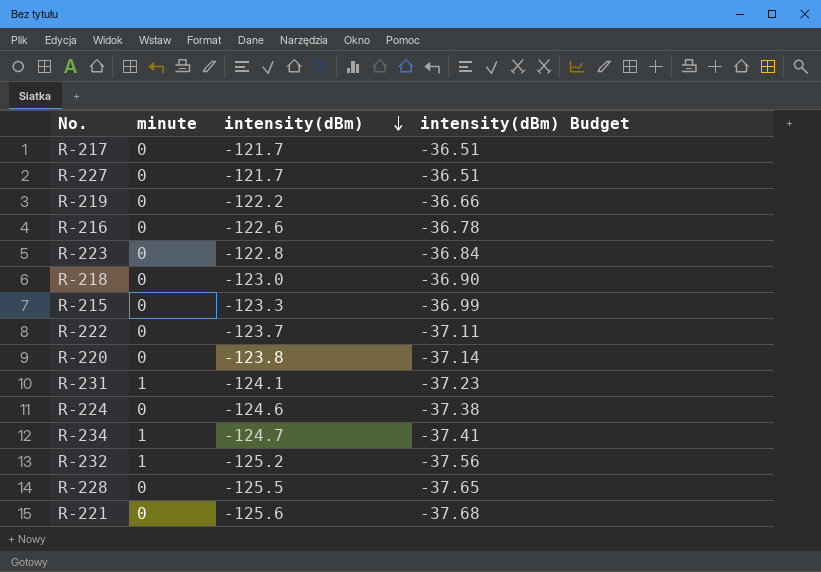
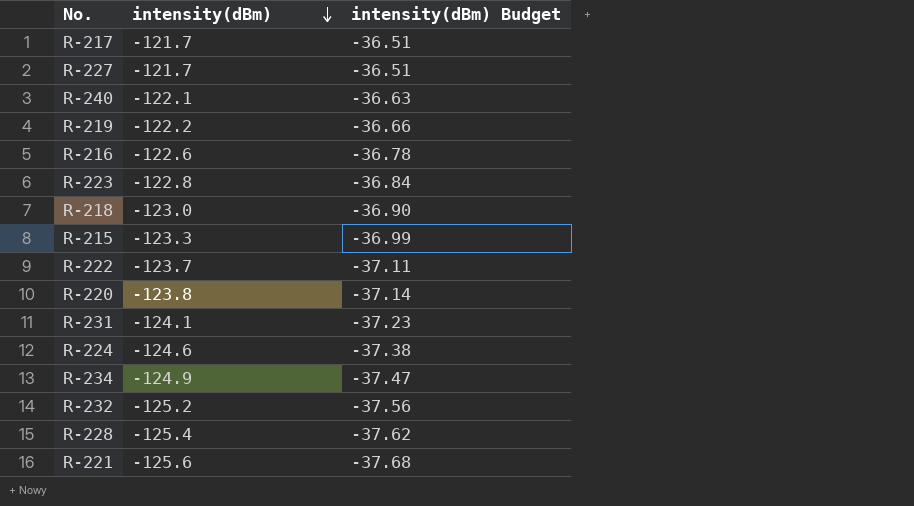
column minute | position: 2 -> none
row R-240: none -> -122.1 | -36.63
R-234 | intensity(dBm): -124.7 -> -124.9
R-234 | intensity(dBm) Budget: -37.41 -> -37.47
R-228 | intensity(dBm): -125.5 -> -125.4
R-228 | intensity(dBm) Budget: -37.65 -> -37.62

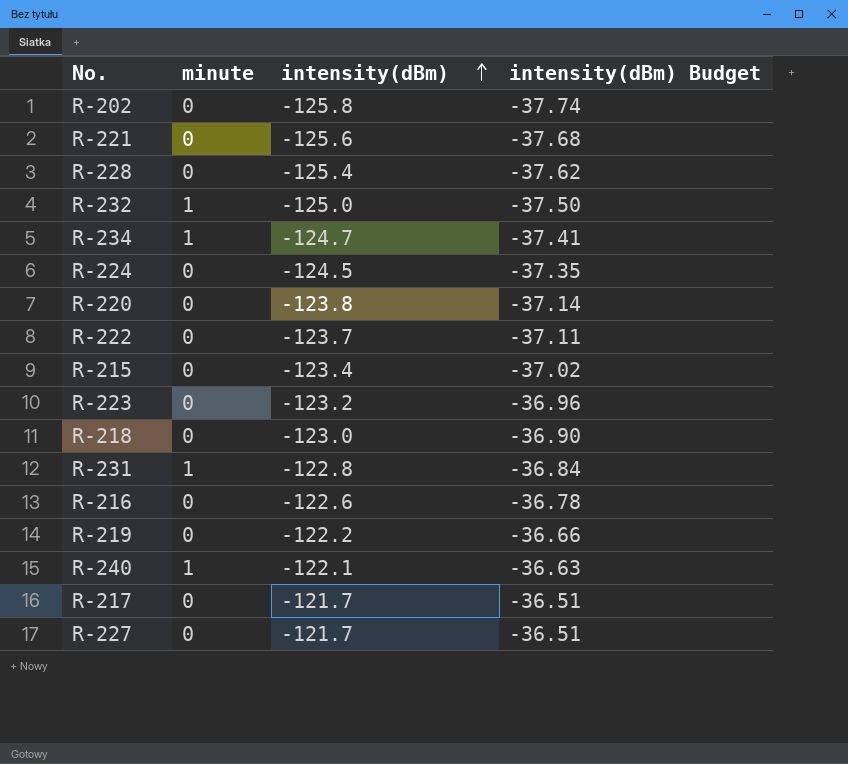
row order: intensity(dBm) descending -> intensity(dBm) ascending
column minute | position: none -> 2
row R-202: none -> 0 | -125.8 | -37.74
R-232 | intensity(dBm): -125.2 -> -125.0
R-232 | intensity(dBm) Budget: -37.56 -> -37.50
R-234 | intensity(dBm): -124.9 -> -124.7
R-234 | intensity(dBm) Budget: -37.47 -> -37.41
R-224 | intensity(dBm): -124.6 -> -124.5
R-224 | intensity(dBm) Budget: -37.38 -> -37.35
R-215 | intensity(dBm): -123.3 -> -123.4
R-215 | intensity(dBm) Budget: -36.99 -> -37.02
R-223 | intensity(dBm): -122.8 -> -123.2
R-223 | intensity(dBm) Budget: -36.84 -> -36.96
R-231 | intensity(dBm): -124.1 -> -122.8
R-231 | intensity(dBm) Budget: -37.23 -> -36.84

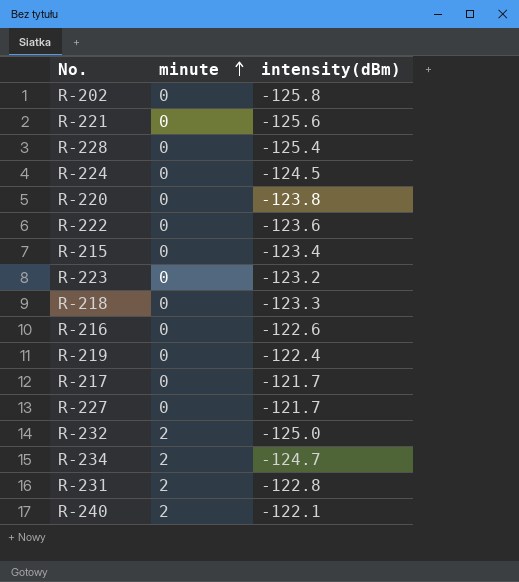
row order: intensity(dBm) ascending -> minute ascending
column intensity(dBm) Budget | formula: [intensity(dBm)] * 0.3 -> none
R-222 | intensity(dBm): -123.7 -> -123.6
R-218 | intensity(dBm): -123.0 -> -123.3
R-219 | intensity(dBm): -122.2 -> -122.4
R-232 | minute: 1 -> 2
R-234 | minute: 1 -> 2
R-231 | minute: 1 -> 2
R-240 | minute: 1 -> 2

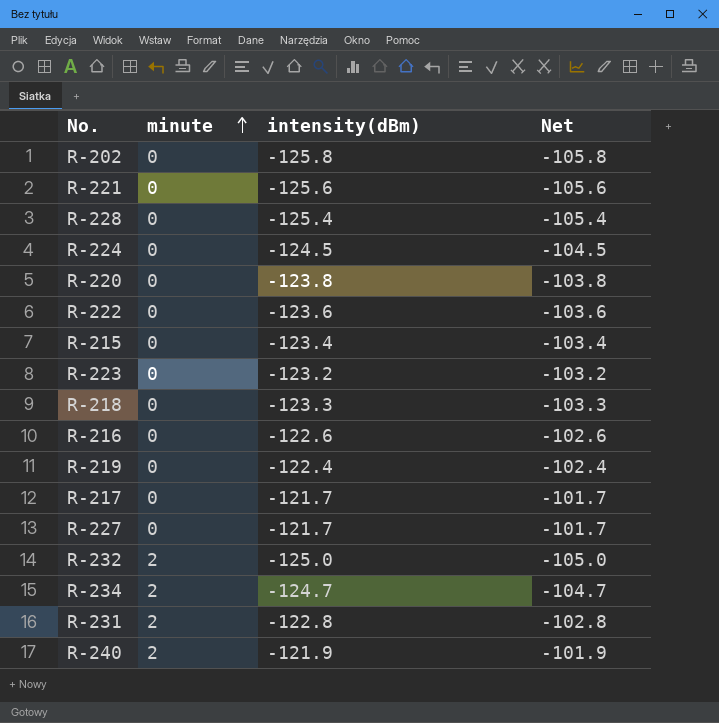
column Net | formula: none -> [intensity(dBm)] + 20
R-240 | intensity(dBm): -122.1 -> -121.9

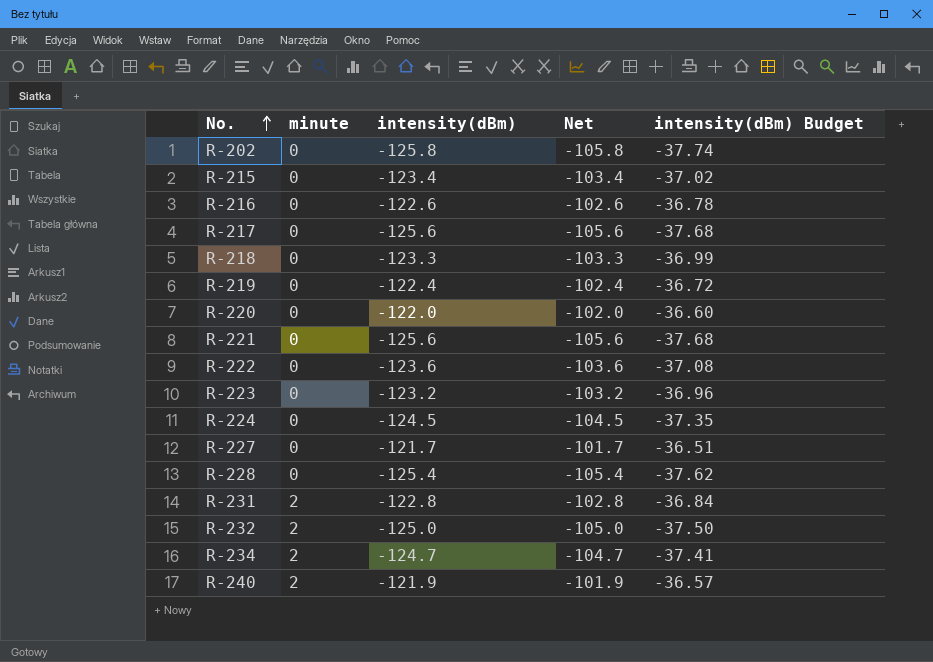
row order: minute ascending -> No. ascending
column intensity(dBm) Budget | formula: none -> [intensity(dBm)] * 0.3
R-217 | intensity(dBm): -121.7 -> -125.6
R-217 | Net: -101.7 -> -105.6
R-220 | intensity(dBm): -123.8 -> -122.0
R-220 | Net: -103.8 -> -102.0

